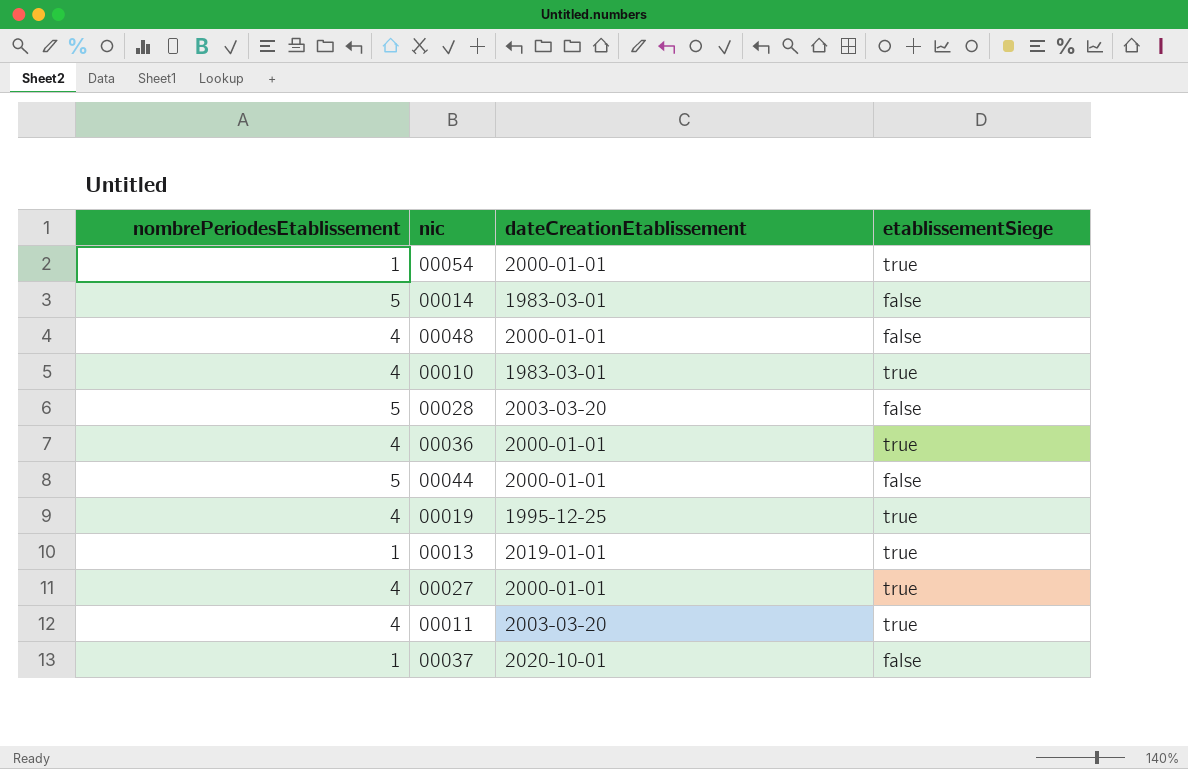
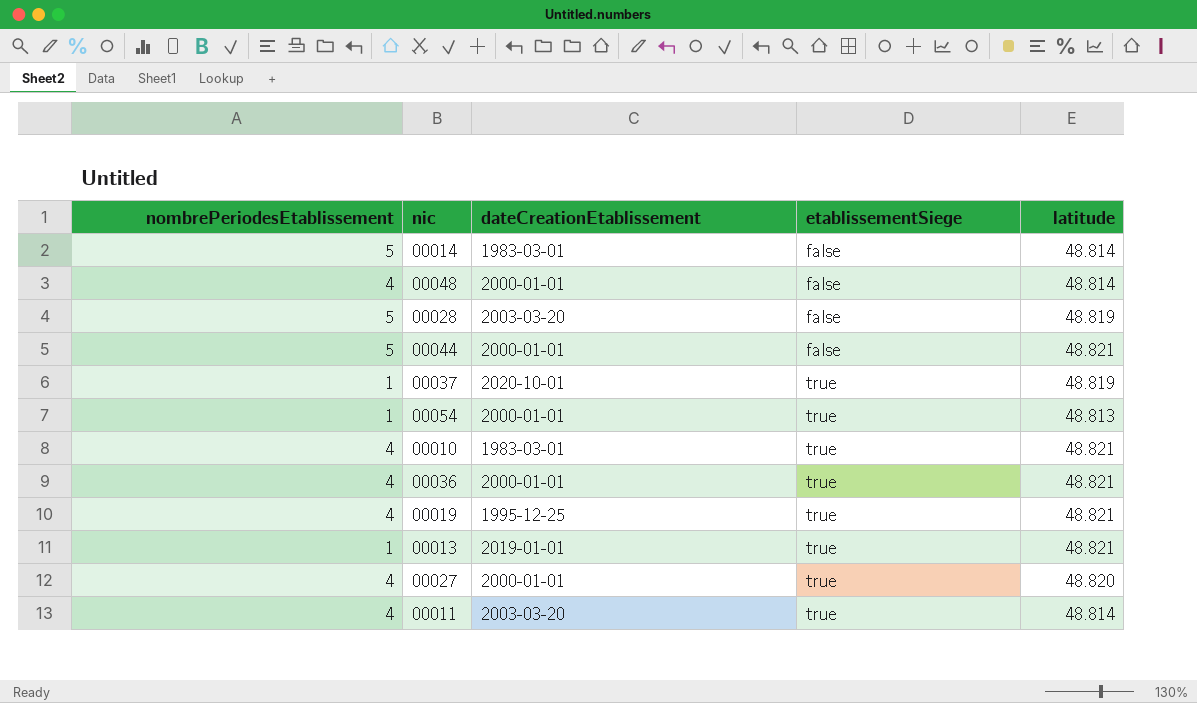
row order: none -> etablissementSiege ascending
column latitude | position: none -> 5
00037 | etablissementSiege: false -> true

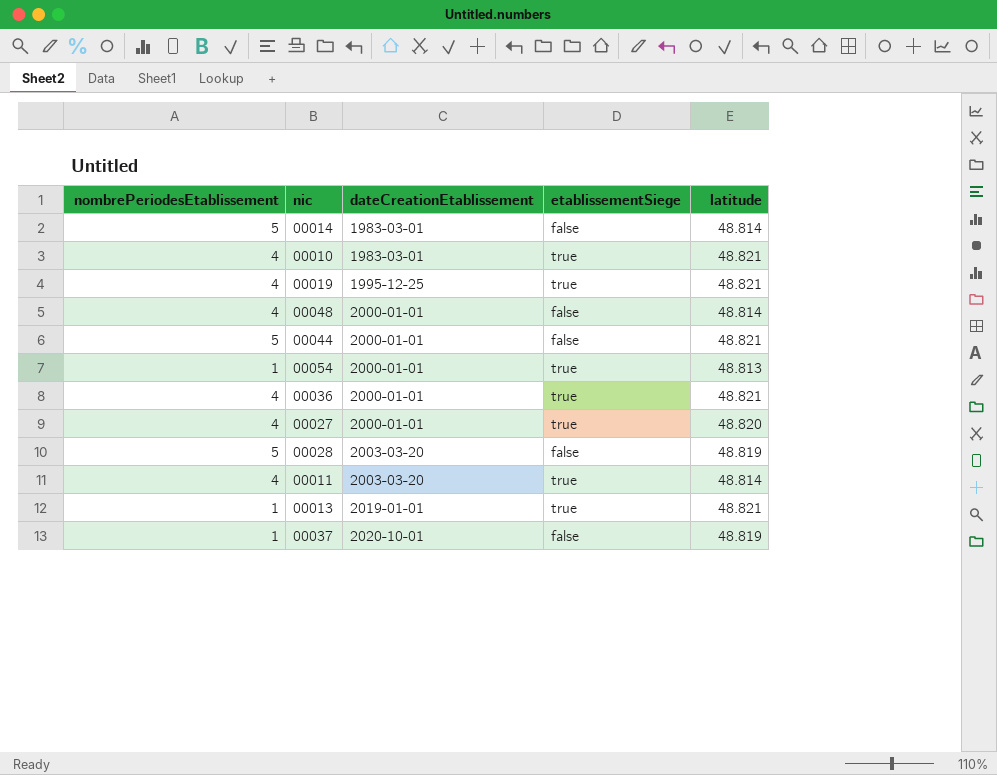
row order: etablissementSiege ascending -> dateCreationEtablissement ascending
00037 | etablissementSiege: true -> false

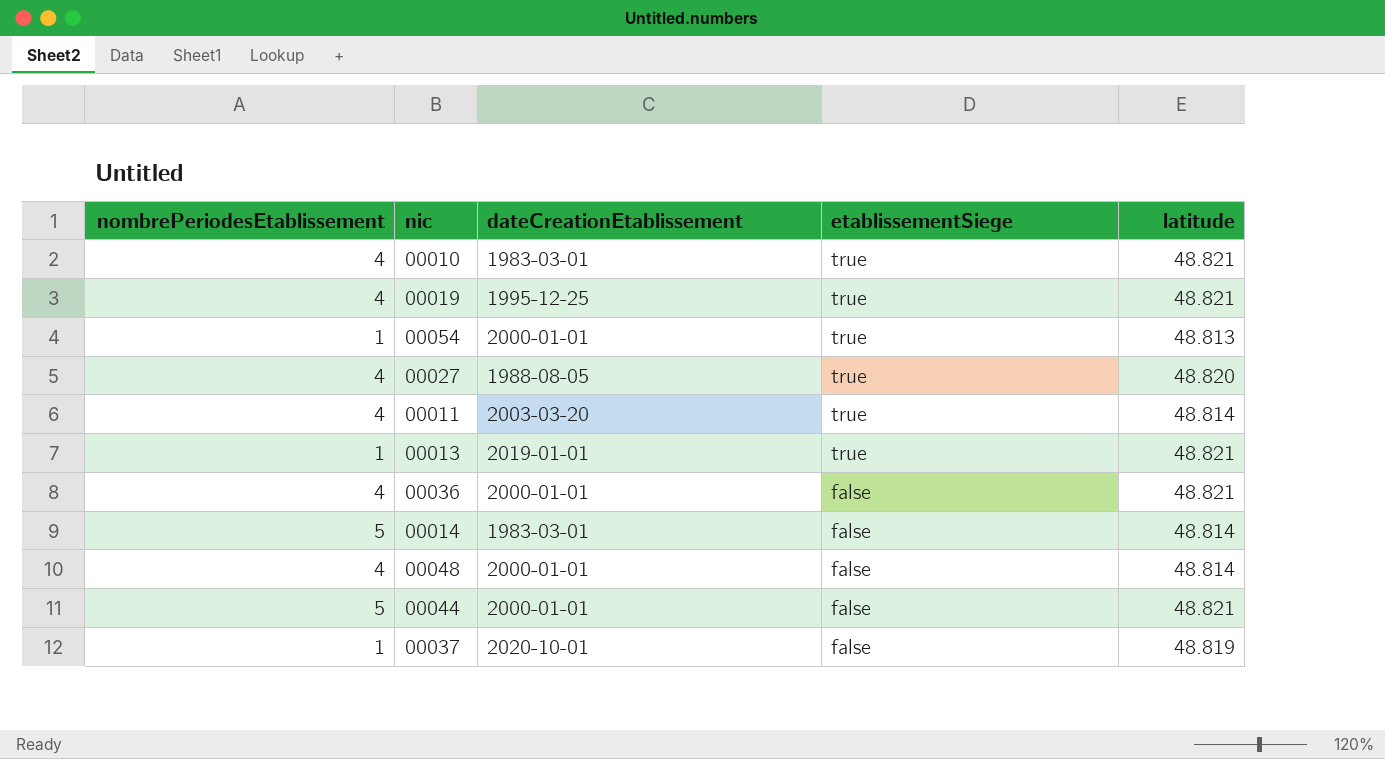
row order: dateCreationEtablissement ascending -> etablissementSiege descending
row 00028: 5 | 2003-03-20 | false | 48.819 -> none
00027 | dateCreationEtablissement: 2000-01-01 -> 1988-08-05
00036 | etablissementSiege: true -> false

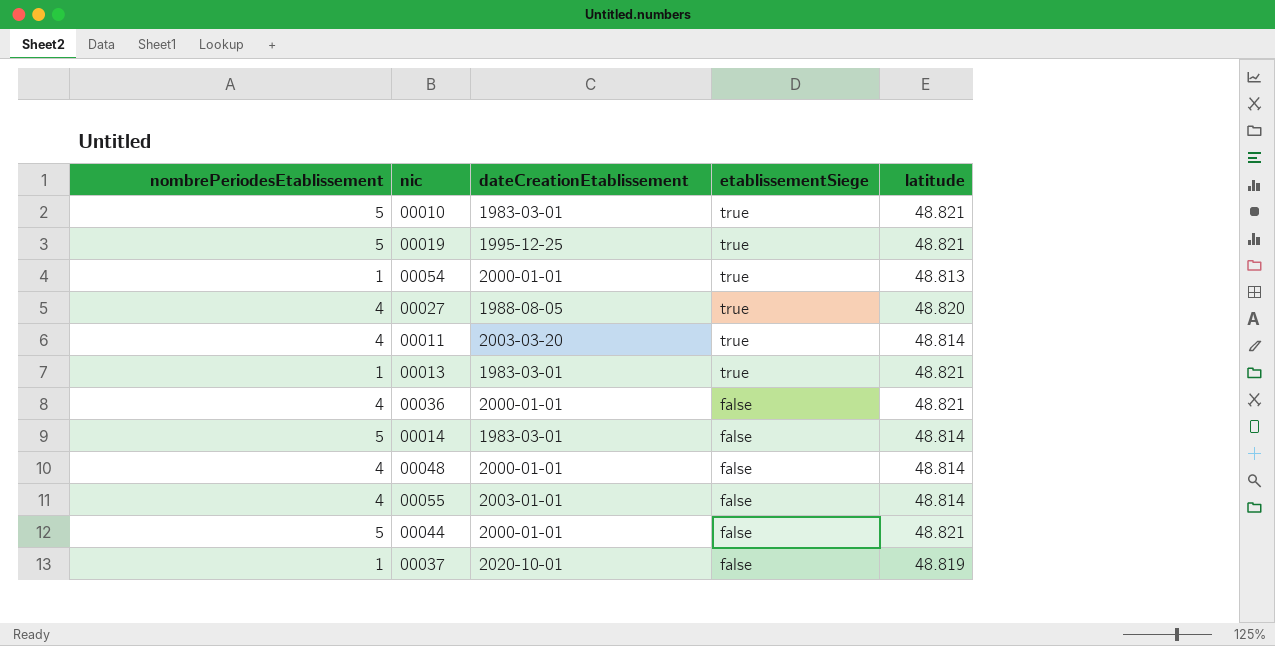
00010 | nombrePeriodesEtablissement: 4 -> 5
00019 | nombrePeriodesEtablissement: 4 -> 5
00013 | dateCreationEtablissement: 2019-01-01 -> 1983-03-01
row 00055: none -> 4 | 2003-01-01 | false | 48.814

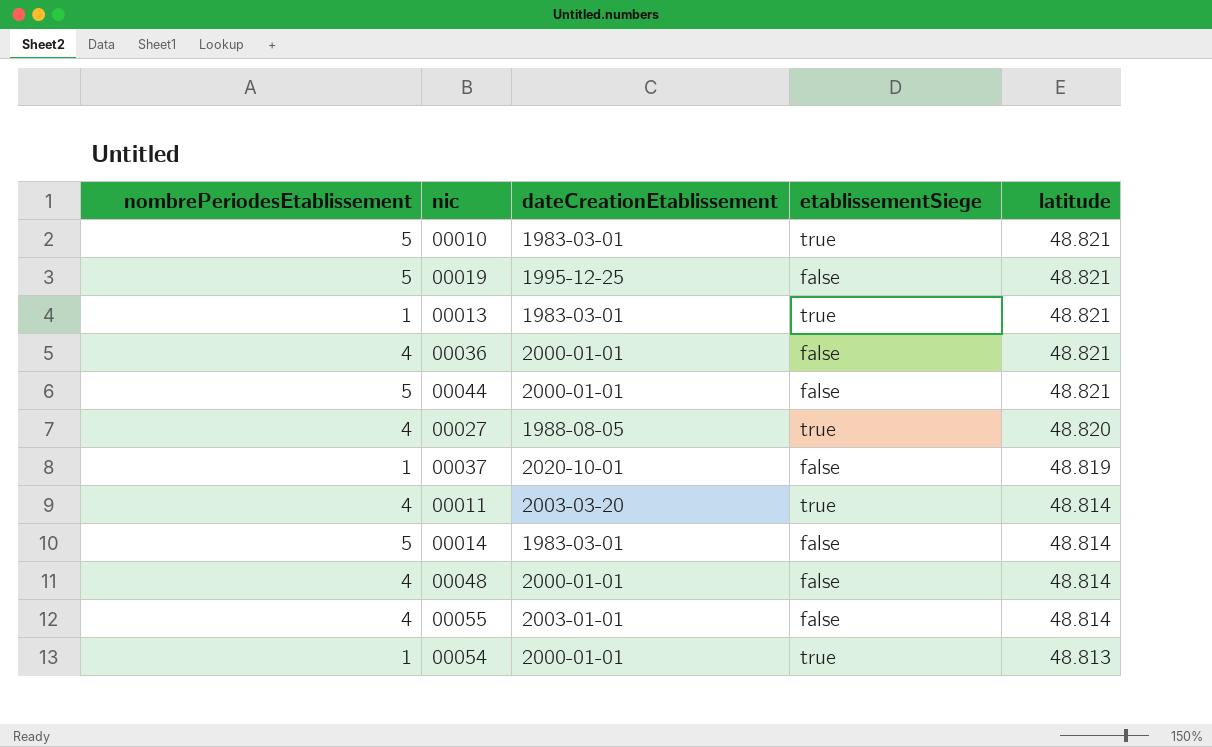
row order: etablissementSiege descending -> latitude descending
00019 | etablissementSiege: true -> false

